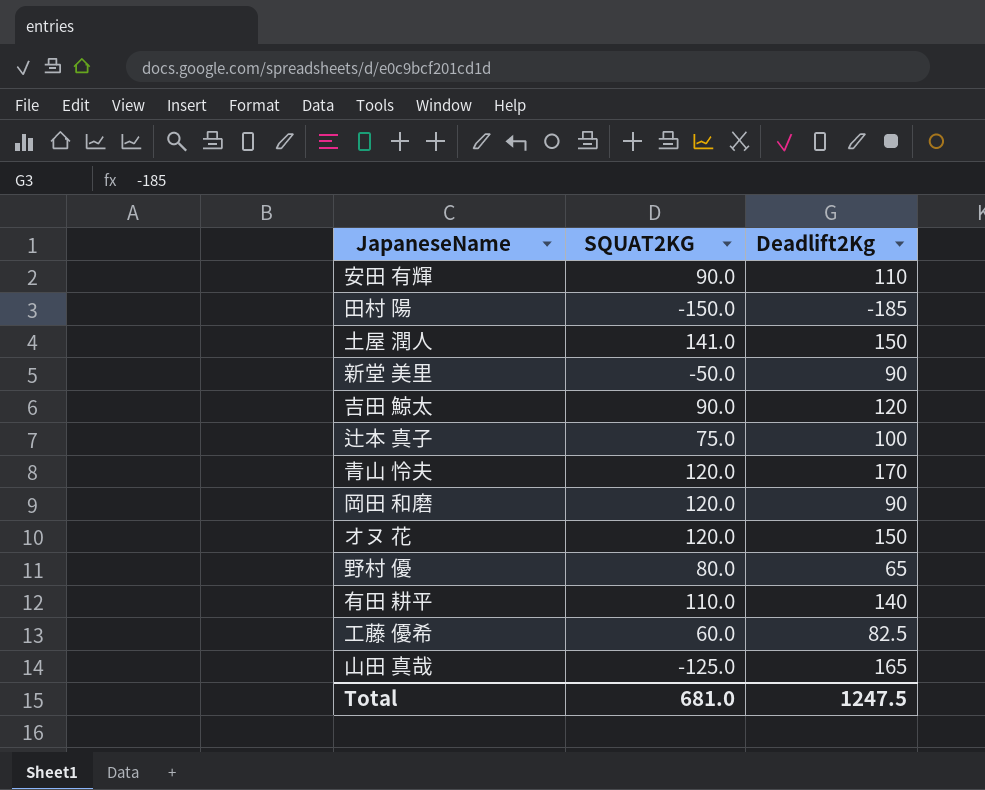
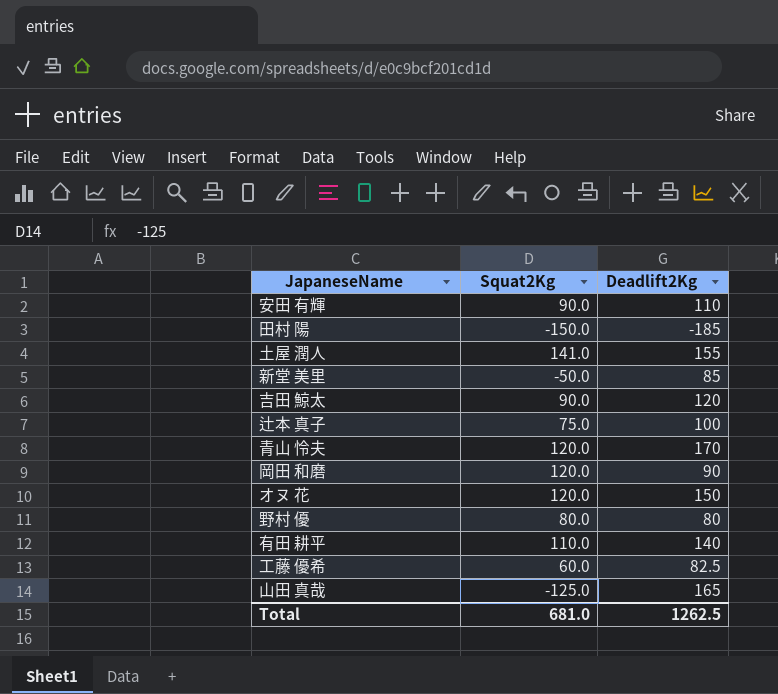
column name: SQUAT2KG -> Squat2Kg
土屋 潤人 | Deadlift2Kg: 150 -> 155
新堂 美里 | Deadlift2Kg: 90 -> 85
野村 優 | Deadlift2Kg: 65 -> 80
Total | Deadlift2Kg: 1247.5 -> 1262.5

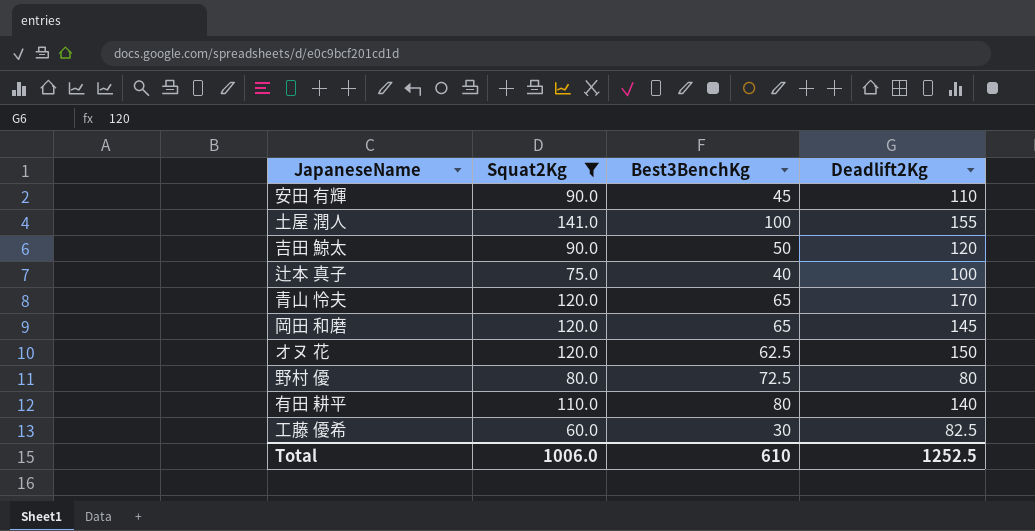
filter: none -> Squat2Kg >= 60.0
column Best3BenchKg | position: none -> 3
岡田 和磨 | Deadlift2Kg: 90 -> 145
Total | Squat2Kg: 681.0 -> 1006.0
Total | Deadlift2Kg: 1262.5 -> 1252.5

